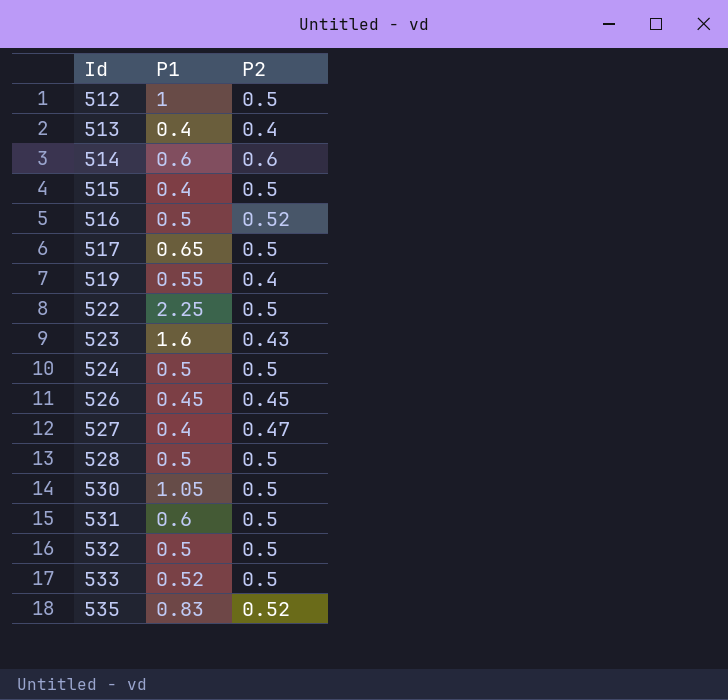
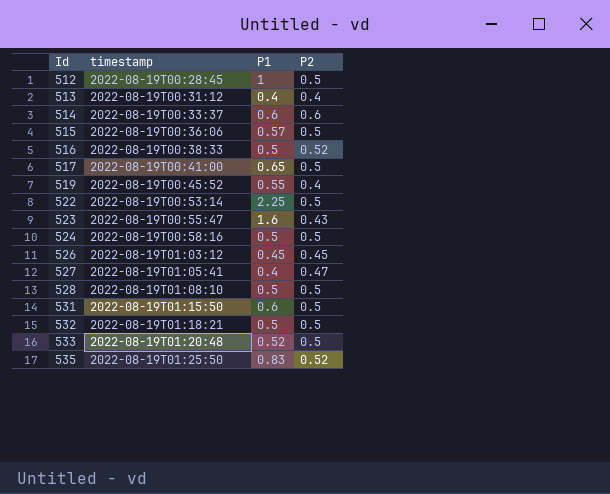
column timestamp | position: none -> 2
row 530: 1.05 | 0.5 -> none
515 | P1: 0.4 -> 0.57

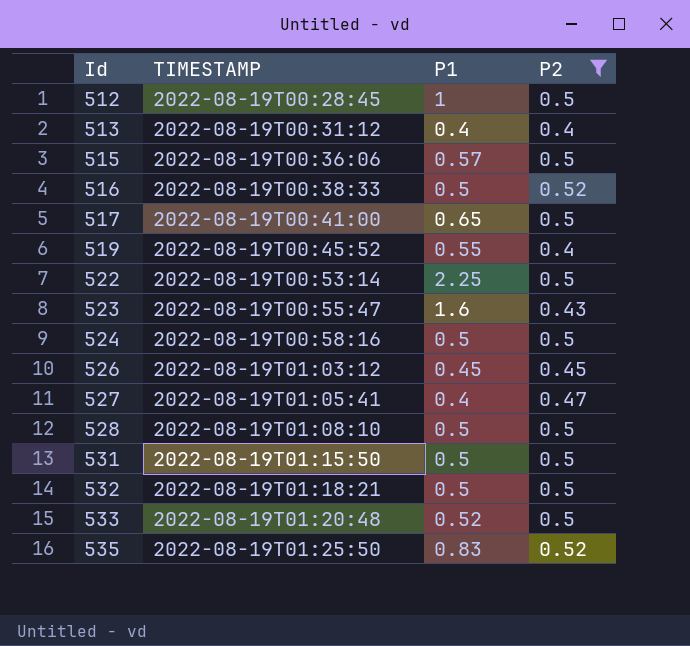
filter: none -> P2 != 0.6
column name: timestamp -> TIMESTAMP
531 | P1: 0.6 -> 0.5

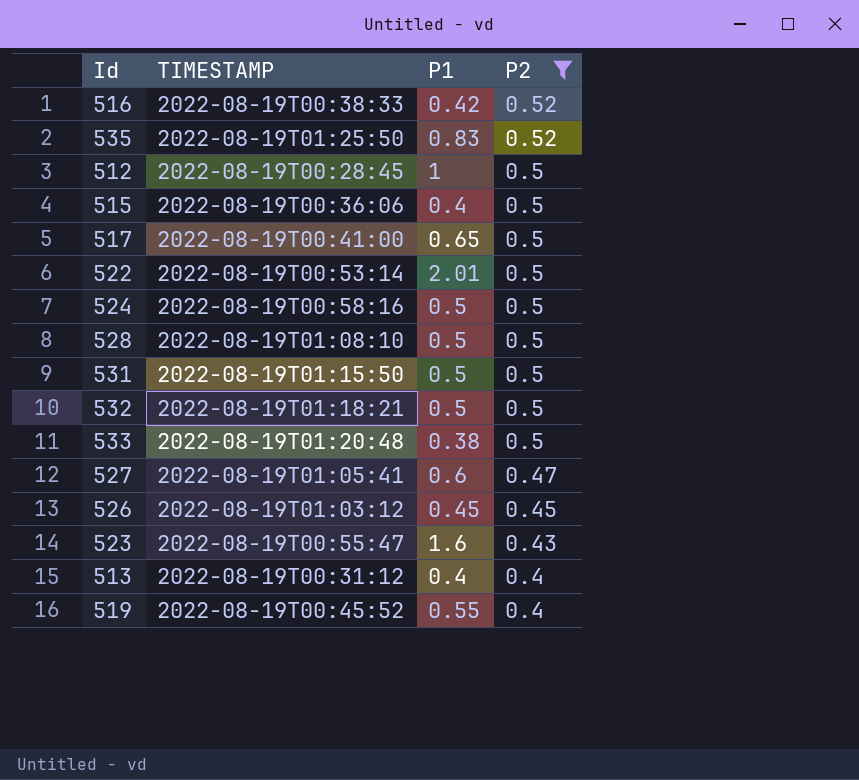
row order: Id ascending -> P2 descending
516 | P1: 0.5 -> 0.42
515 | P1: 0.57 -> 0.4
522 | P1: 2.25 -> 2.01
533 | P1: 0.52 -> 0.38
527 | P1: 0.4 -> 0.6

